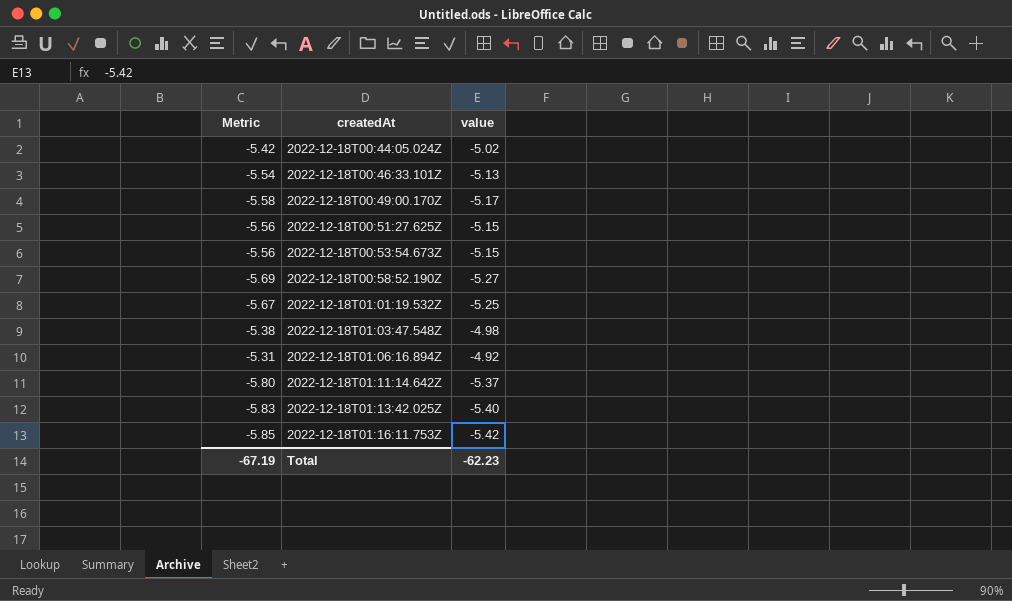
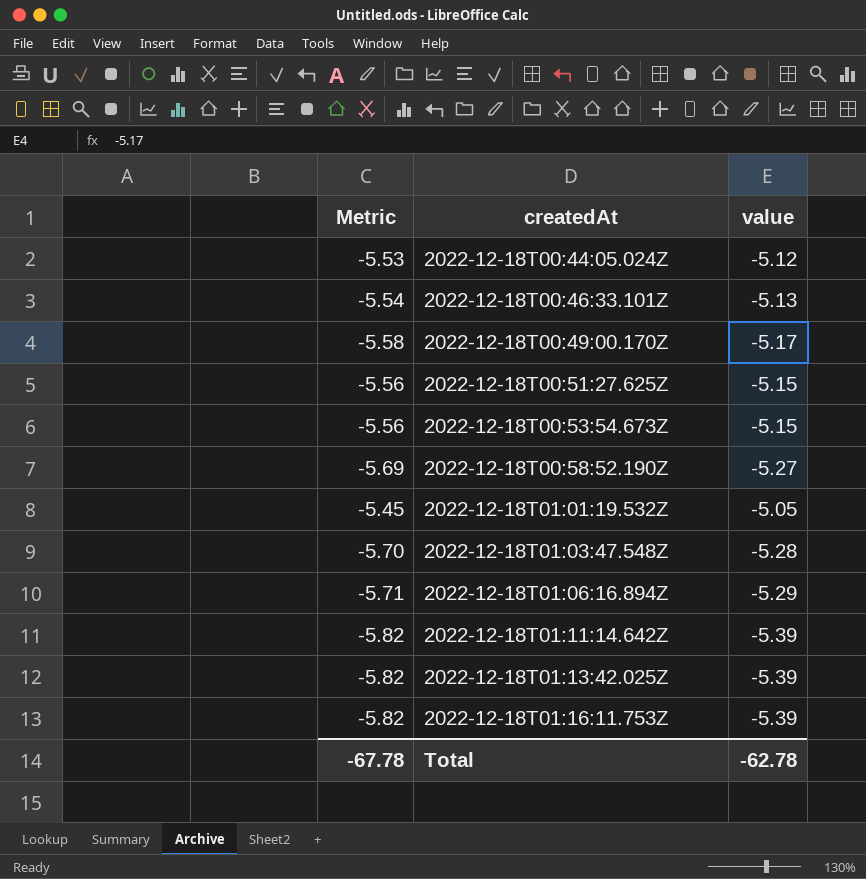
2022-12-18T00:44:05.024Z | Metric: -5.42 -> -5.53
2022-12-18T00:44:05.024Z | value: -5.02 -> -5.12
2022-12-18T01:01:19.532Z | Metric: -5.67 -> -5.45
2022-12-18T01:01:19.532Z | value: -5.25 -> -5.05
2022-12-18T01:03:47.548Z | Metric: -5.38 -> -5.70
2022-12-18T01:03:47.548Z | value: -4.98 -> -5.28
2022-12-18T01:06:16.894Z | Metric: -5.31 -> -5.71
2022-12-18T01:06:16.894Z | value: -4.92 -> -5.29
2022-12-18T01:11:14.642Z | Metric: -5.80 -> -5.82
2022-12-18T01:11:14.642Z | value: -5.37 -> -5.39
2022-12-18T01:13:42.025Z | Metric: -5.83 -> -5.82
2022-12-18T01:13:42.025Z | value: -5.40 -> -5.39
2022-12-18T01:16:11.753Z | Metric: -5.85 -> -5.82
2022-12-18T01:16:11.753Z | value: -5.42 -> -5.39
Total | Metric: -67.19 -> -67.78
Total | value: -62.23 -> -62.78

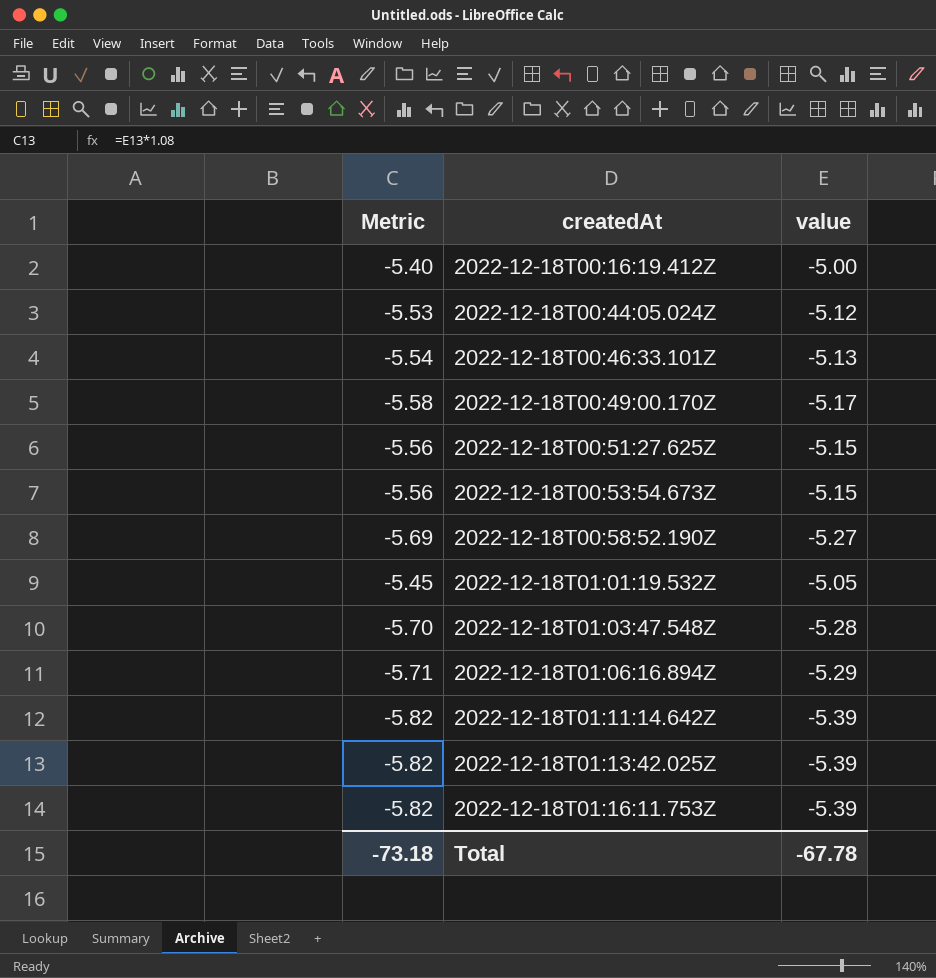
row 2022-12-18T00:16:19.412Z: none -> -5.40 | -5.00
Total | Metric: -67.78 -> -73.18
Total | value: -62.78 -> -67.78

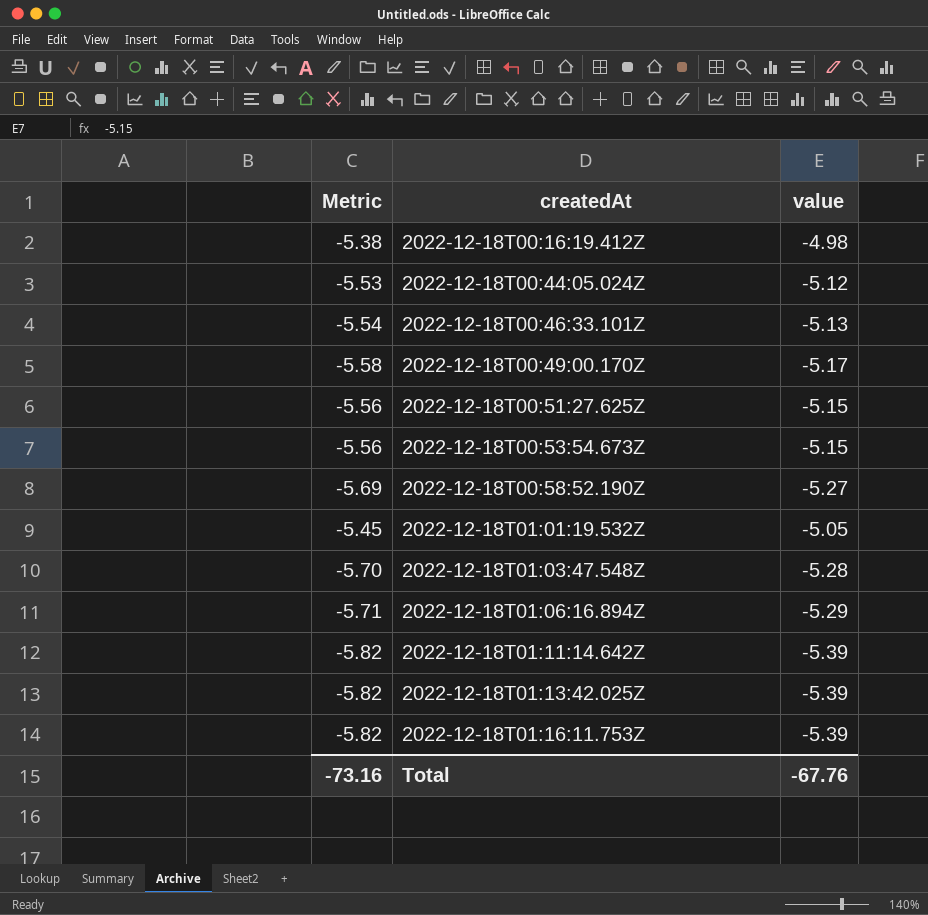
2022-12-18T00:16:19.412Z | Metric: -5.40 -> -5.38
2022-12-18T00:16:19.412Z | value: -5.00 -> -4.98
Total | Metric: -73.18 -> -73.16
Total | value: -67.78 -> -67.76

